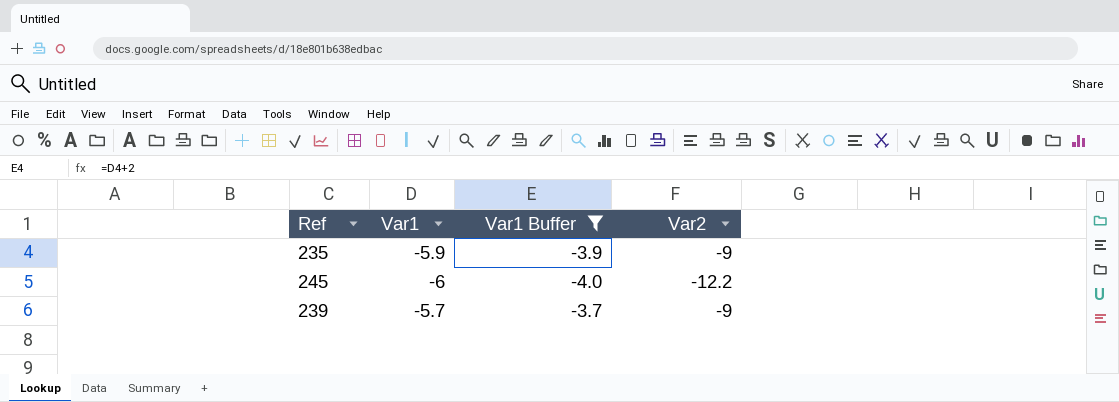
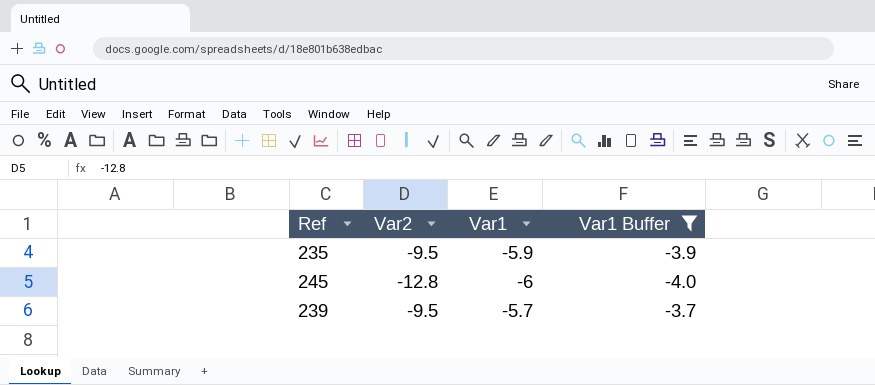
column Var2 | position: 4 -> 2
235 | Var2: -9 -> -9.5
245 | Var2: -12.2 -> -12.8
239 | Var2: -9 -> -9.5

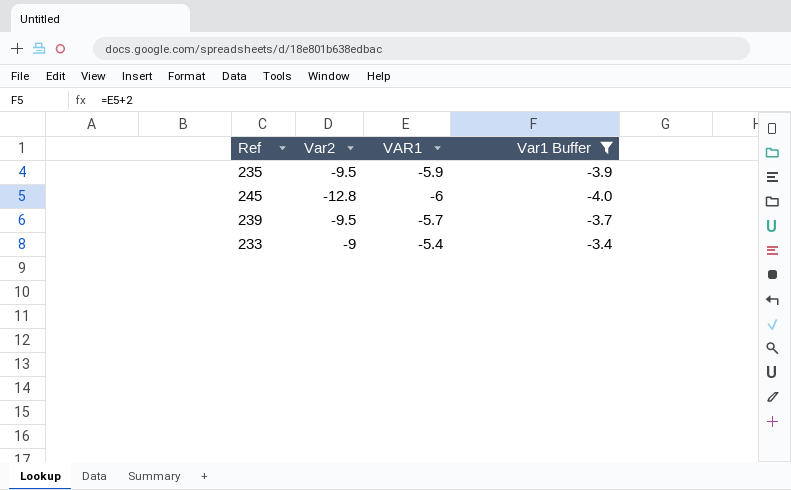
column name: Var1 -> VAR1
row 233: none -> -9 | -5.4 | -3.4

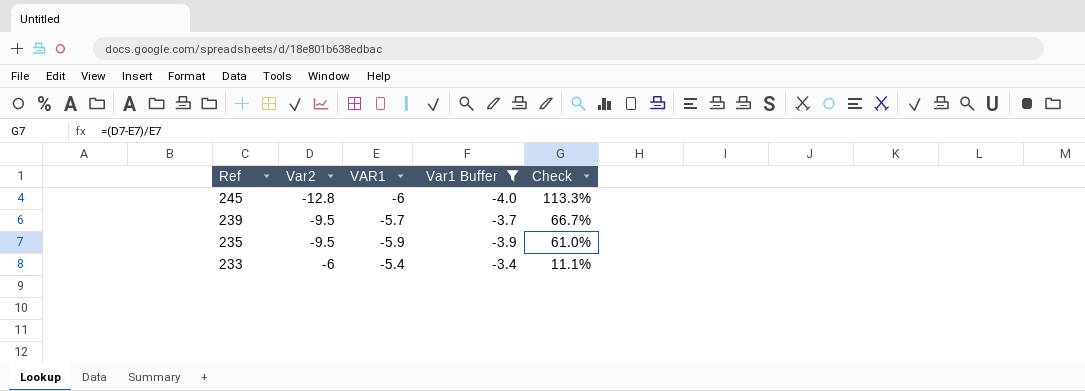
row order: none -> Ref descending
column Check | formula: none -> ([Var2] - [VAR1]) / [VAR1]
233 | Var2: -9 -> -6

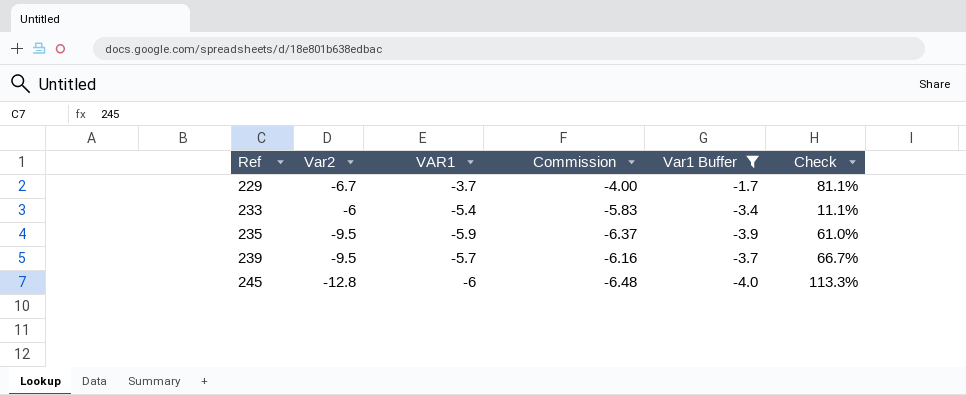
row order: Ref descending -> Ref ascending
column Commission | formula: none -> [VAR1] * 1.08
row 229: none -> -6.7 | -3.7 | -4.00 | -1.7 | 81.1%

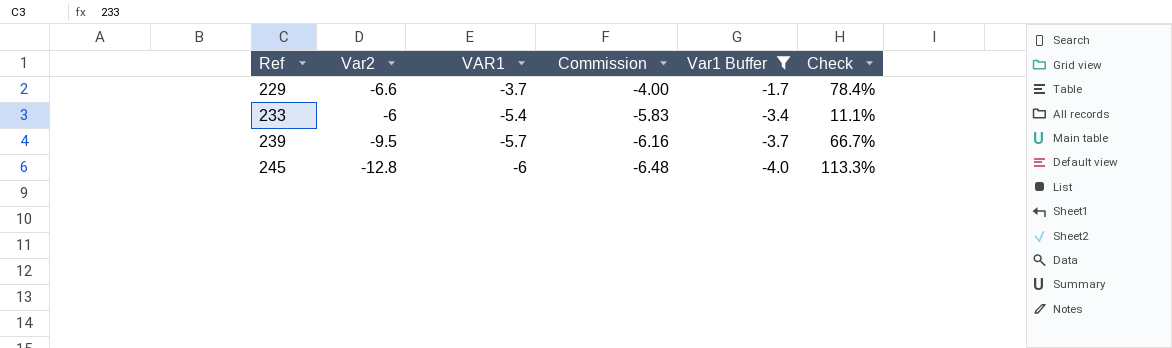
row 235: -9.5 | -5.9 | -6.37 | -3.9 | 61.0% -> none
229 | Var2: -6.7 -> -6.6
229 | Check: 81.1% -> 78.4%

